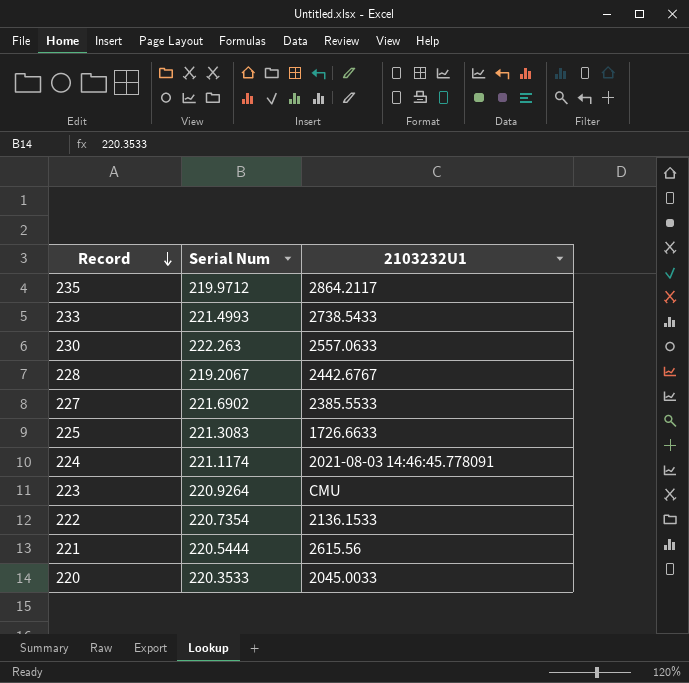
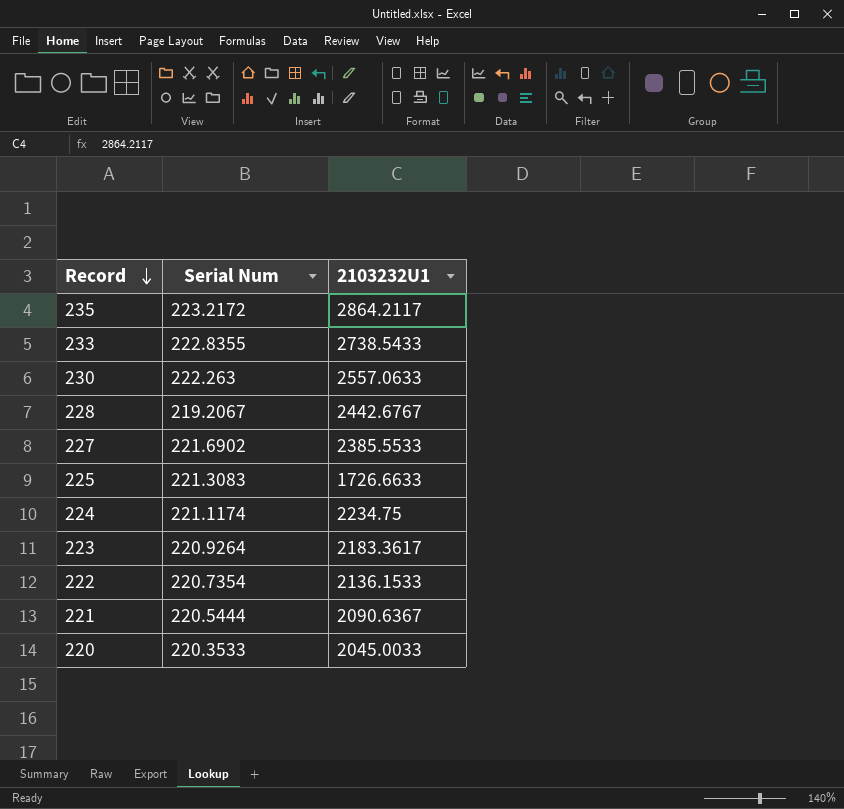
235 | Serial Num: 219.9712 -> 223.2172
233 | Serial Num: 221.4993 -> 222.8355
224 | 2103232U1: 2021-08-03 14:46:45.778091 -> 2234.75
223 | 2103232U1: CMU -> 2183.3617
221 | 2103232U1: 2615.56 -> 2090.6367

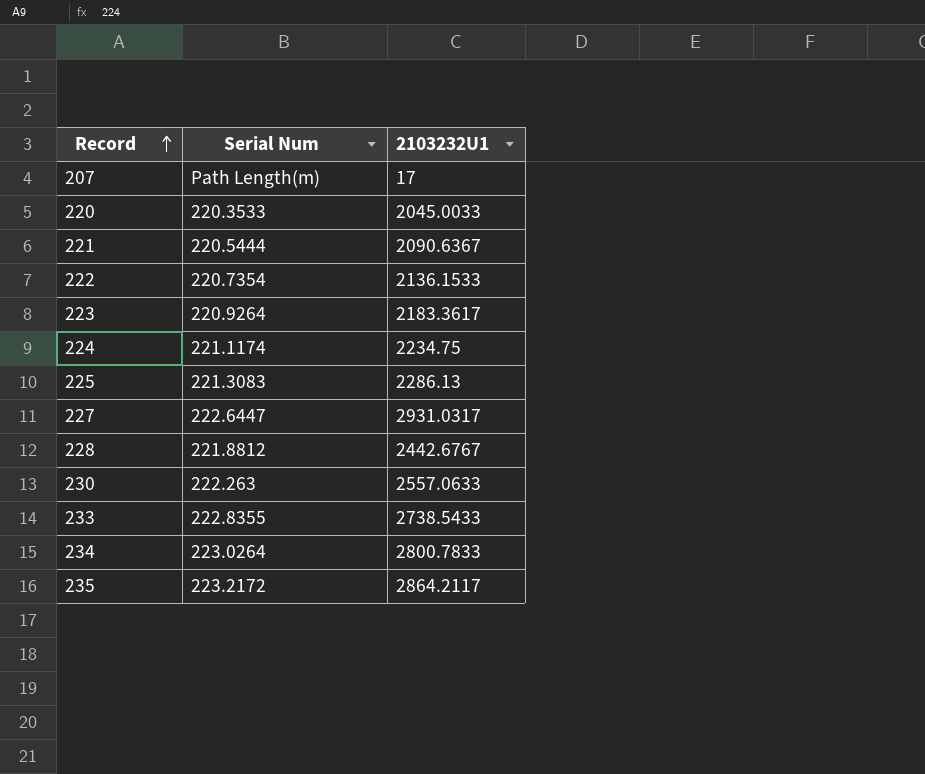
row order: Record descending -> Record ascending
row 207: none -> Path Length(m) | 17
225 | 2103232U1: 1726.6633 -> 2286.13
227 | Serial Num: 221.6902 -> 222.6447
227 | 2103232U1: 2385.5533 -> 2931.0317
228 | Serial Num: 219.2067 -> 221.8812
row 234: none -> 223.0264 | 2800.7833

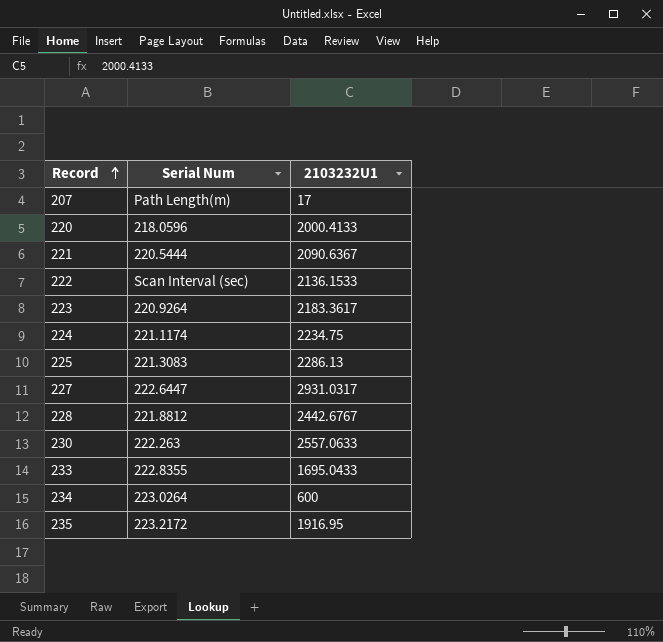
220 | Serial Num: 220.3533 -> 218.0596
220 | 2103232U1: 2045.0033 -> 2000.4133
222 | Serial Num: 220.7354 -> Scan Interval (sec)
233 | 2103232U1: 2738.5433 -> 1695.0433
234 | 2103232U1: 2800.7833 -> 600
235 | 2103232U1: 2864.2117 -> 1916.95

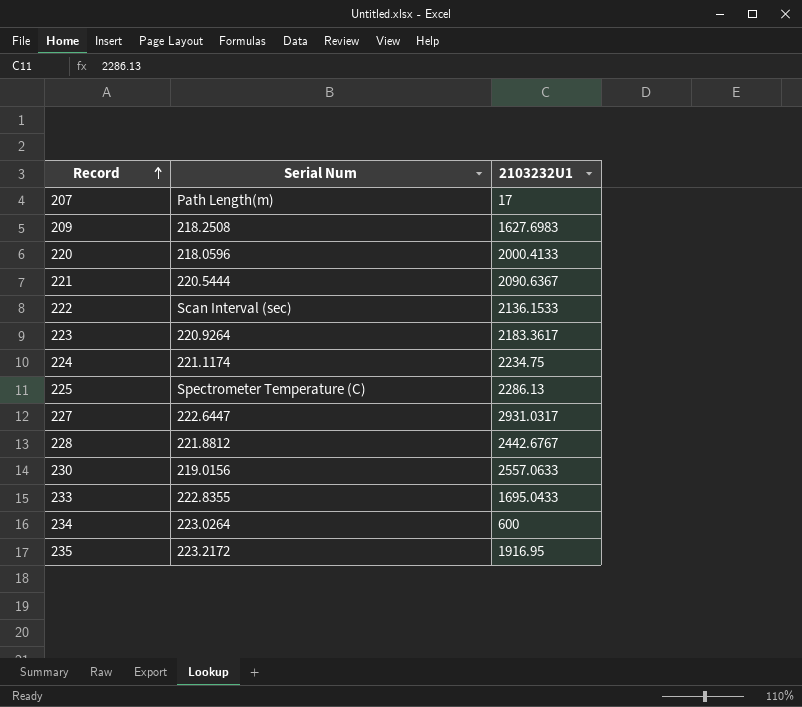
row 209: none -> 218.2508 | 1627.6983
225 | Serial Num: 221.3083 -> Spectrometer Temperature (C)
230 | Serial Num: 222.263 -> 219.0156

